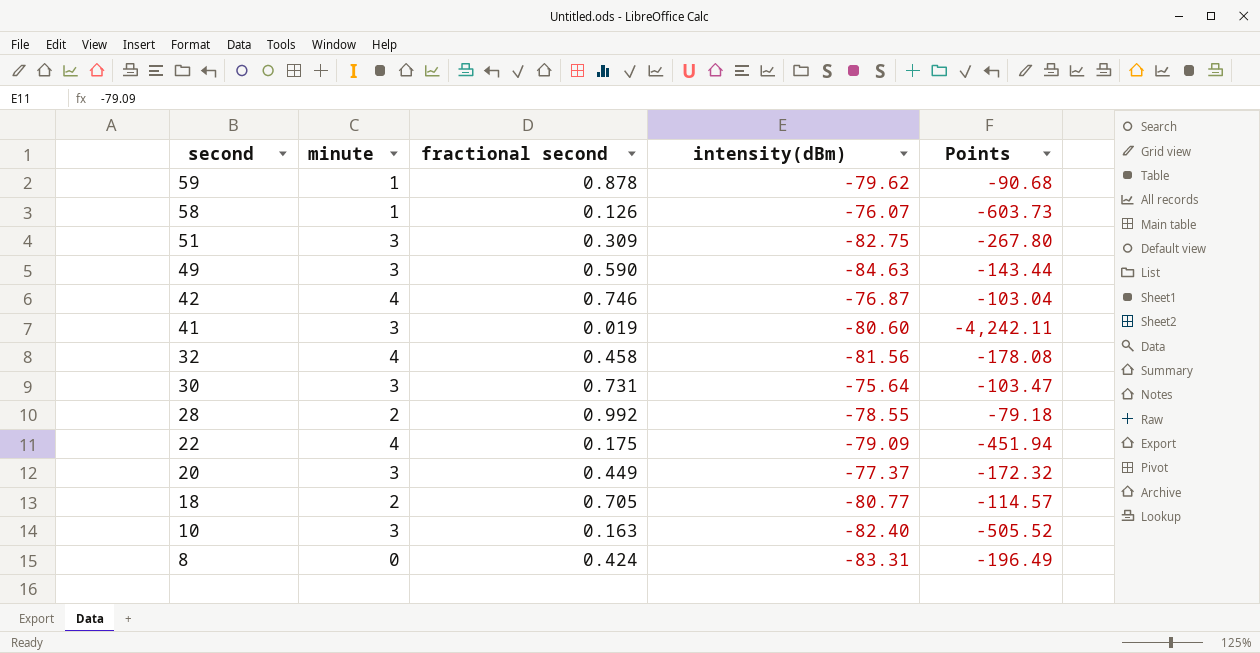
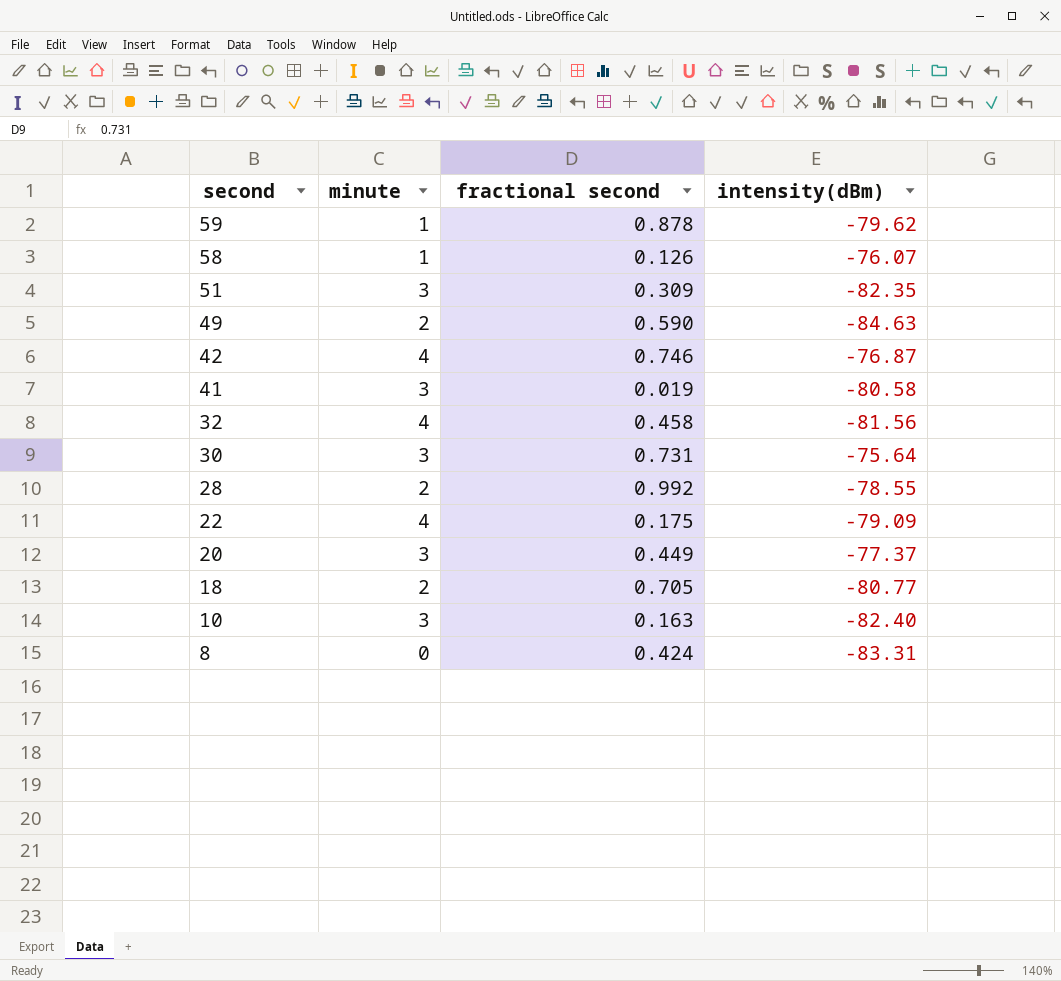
column Points | formula: [intensity(dBm)] / [fractional second] -> none
51 | intensity(dBm): -82.75 -> -82.35
49 | minute: 3 -> 2
41 | intensity(dBm): -80.60 -> -80.58

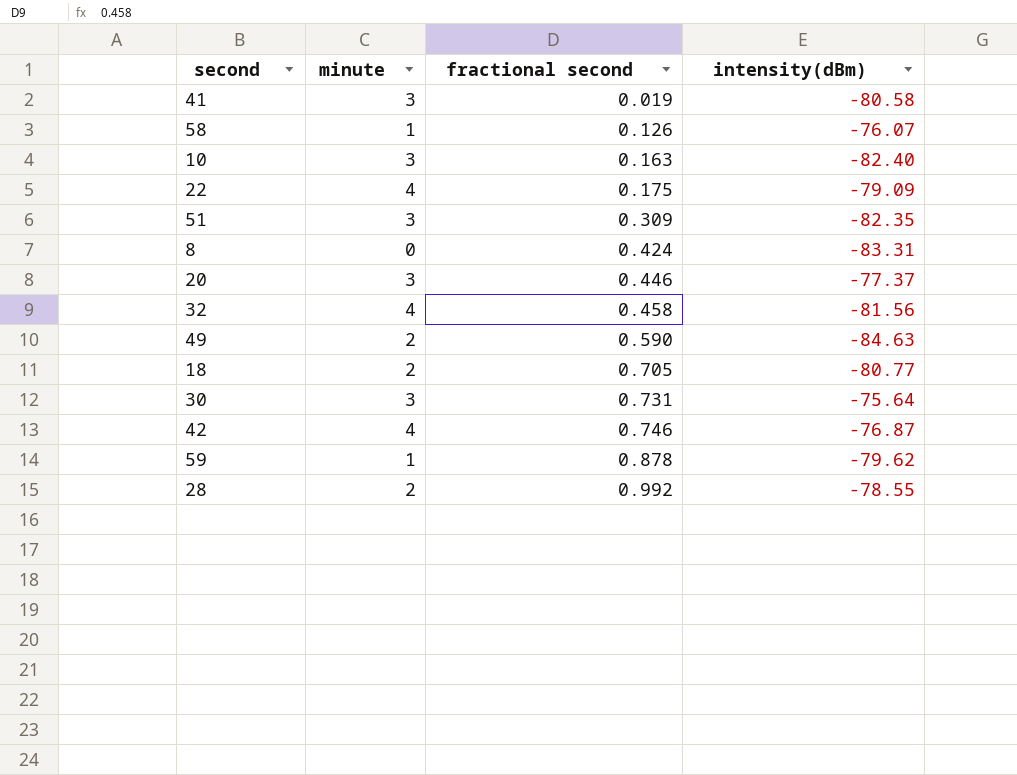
row order: second descending -> fractional second ascending
20 | fractional second: 0.449 -> 0.446

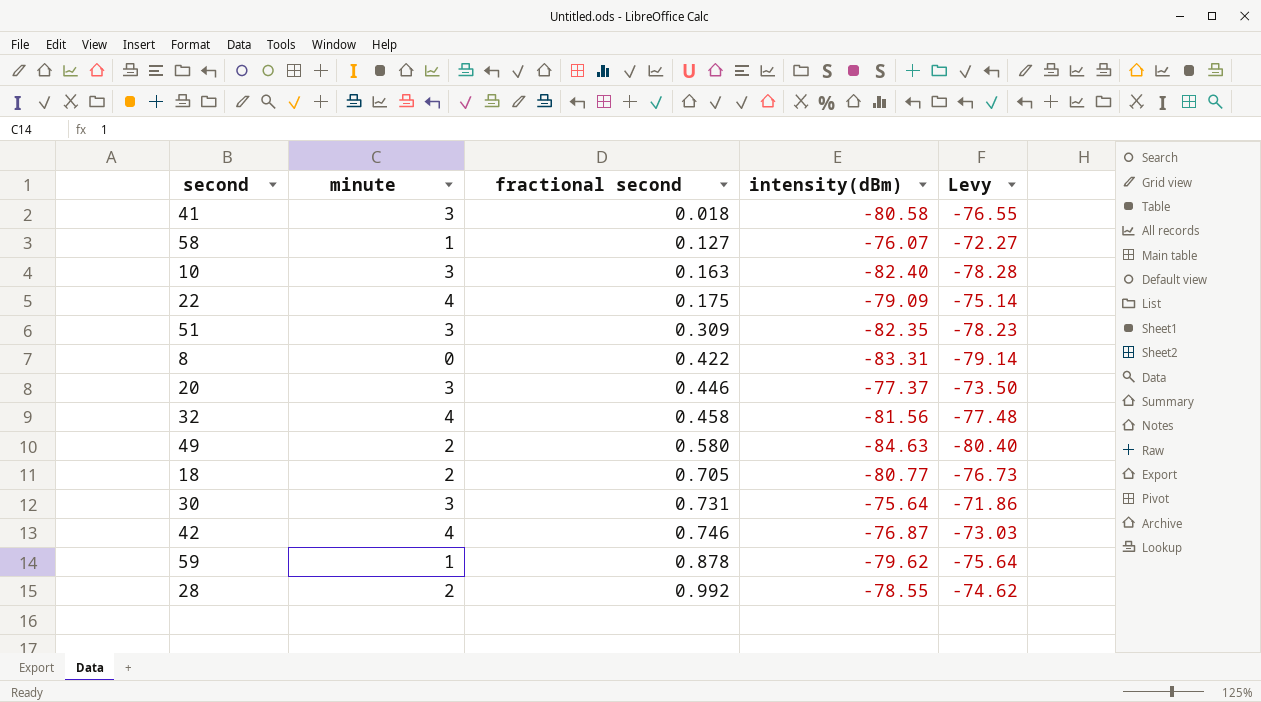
column Levy | formula: none -> [intensity(dBm)] * 0.95
41 | fractional second: 0.019 -> 0.018
58 | fractional second: 0.126 -> 0.127
8 | fractional second: 0.424 -> 0.422
49 | fractional second: 0.590 -> 0.580

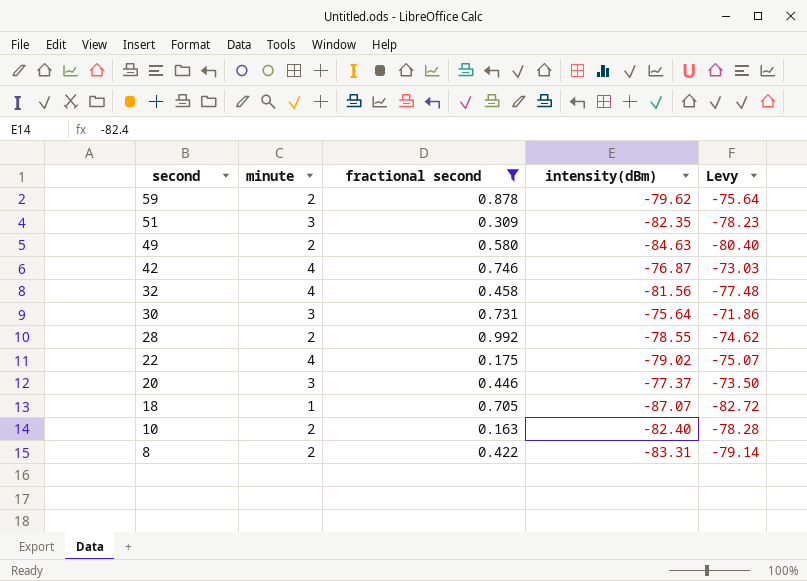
filter: none -> fractional second >= 0.163
row order: fractional second ascending -> second descending
59 | minute: 1 -> 2
22 | intensity(dBm): -79.09 -> -79.02
22 | Levy: -75.14 -> -75.07
18 | minute: 2 -> 1
18 | intensity(dBm): -80.77 -> -87.07
18 | Levy: -76.73 -> -82.72
10 | minute: 3 -> 2
8 | minute: 0 -> 2

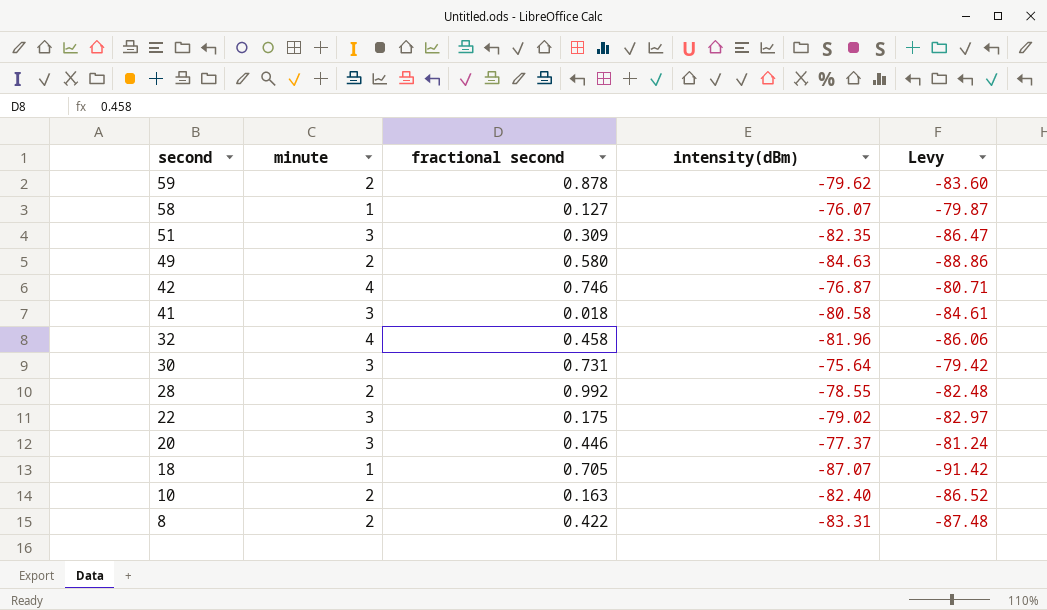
filter: fractional second >= 0.163 -> none
column Levy | formula: [intensity(dBm)] * 0.95 -> [intensity(dBm)] * 1.05
32 | intensity(dBm): -81.56 -> -81.96
22 | minute: 4 -> 3

